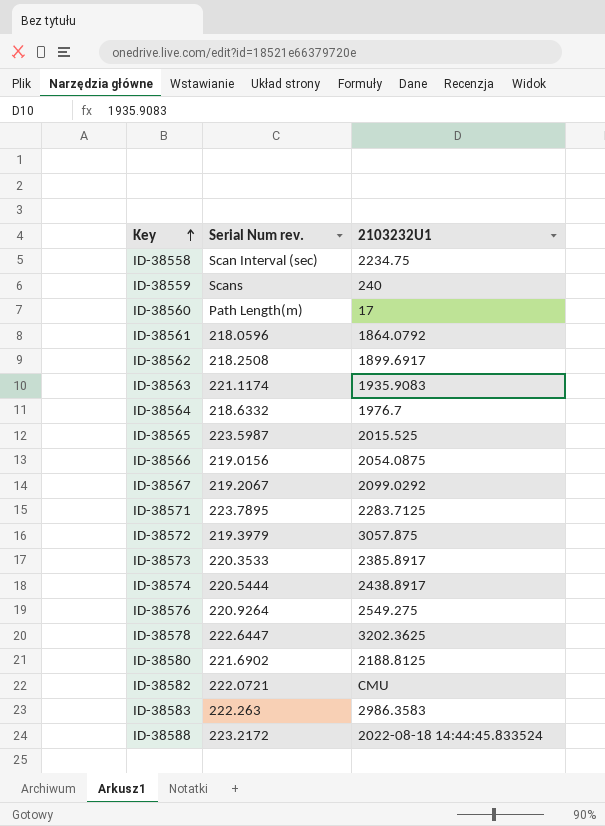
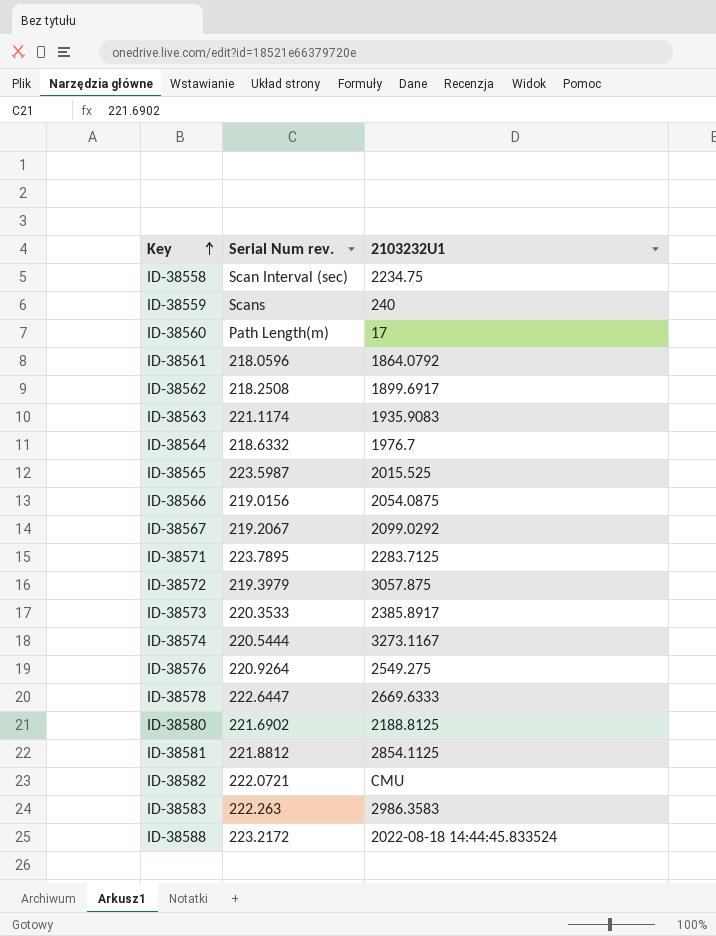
ID-38574 | 2103232U1: 2438.8917 -> 3273.1167
ID-38578 | 2103232U1: 3202.3625 -> 2669.6333
row ID-38581: none -> 221.8812 | 2854.1125

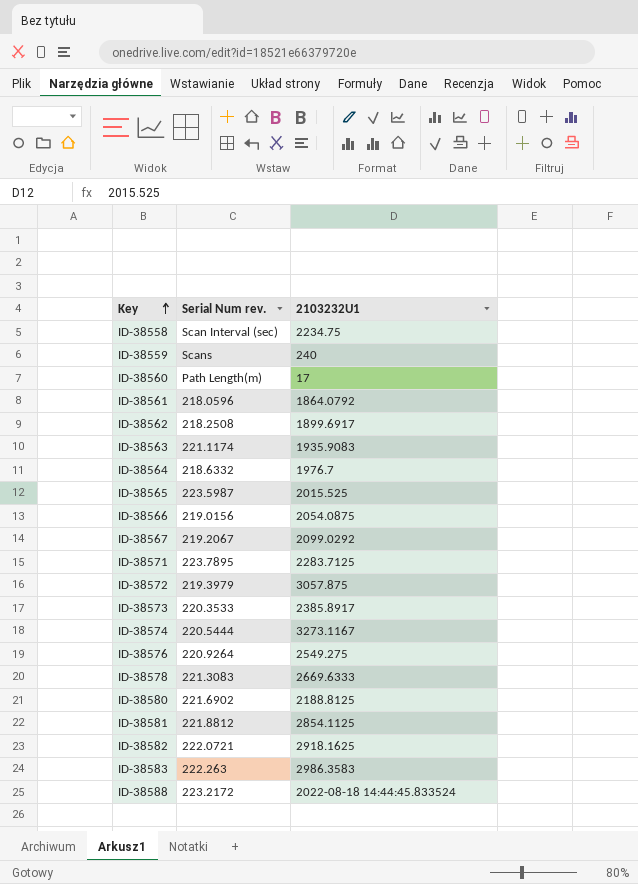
ID-38578 | Serial Num rev.: 222.6447 -> 221.3083
ID-38582 | 2103232U1: CMU -> 2918.1625

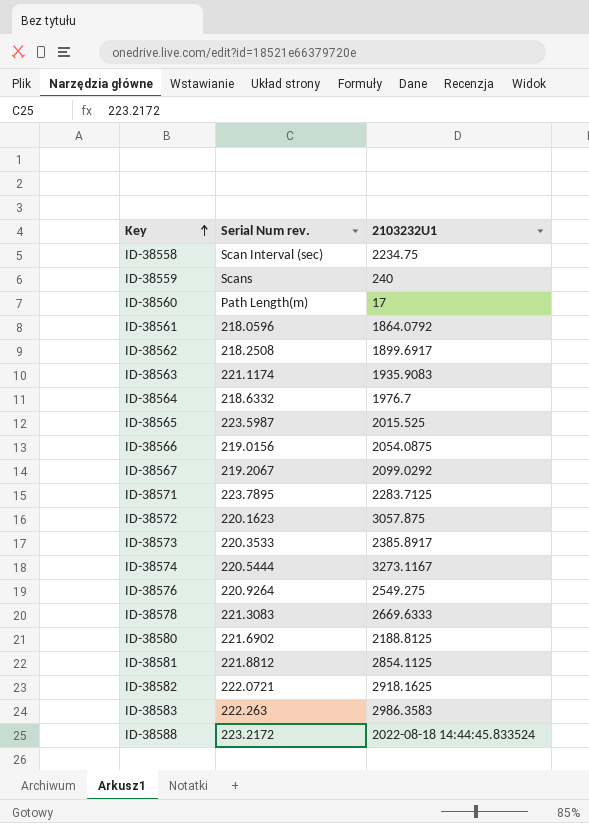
ID-38572 | Serial Num rev.: 219.3979 -> 220.1623

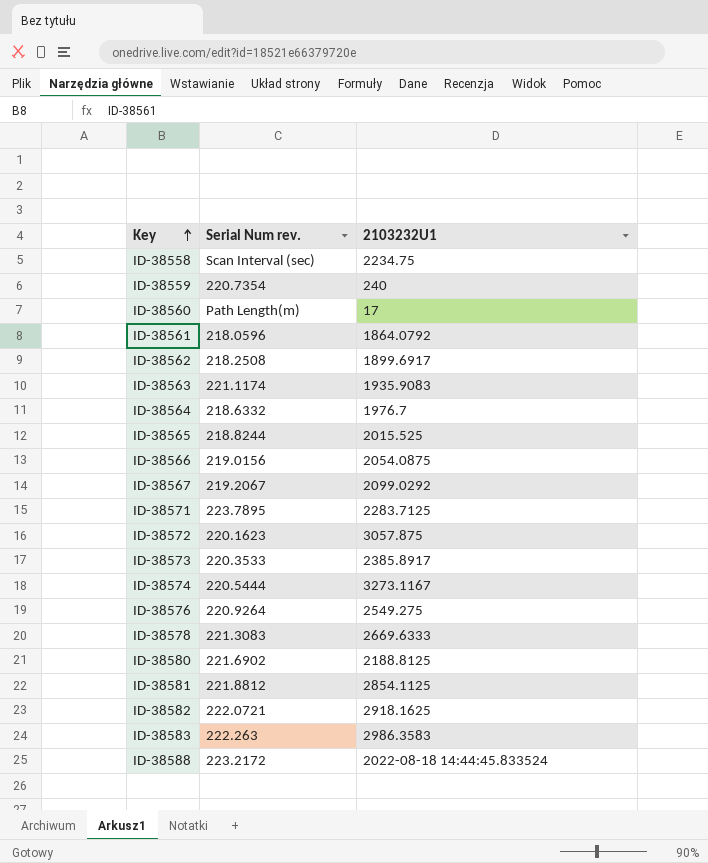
ID-38559 | Serial Num rev.: Scans -> 220.7354
ID-38565 | Serial Num rev.: 223.5987 -> 218.8244

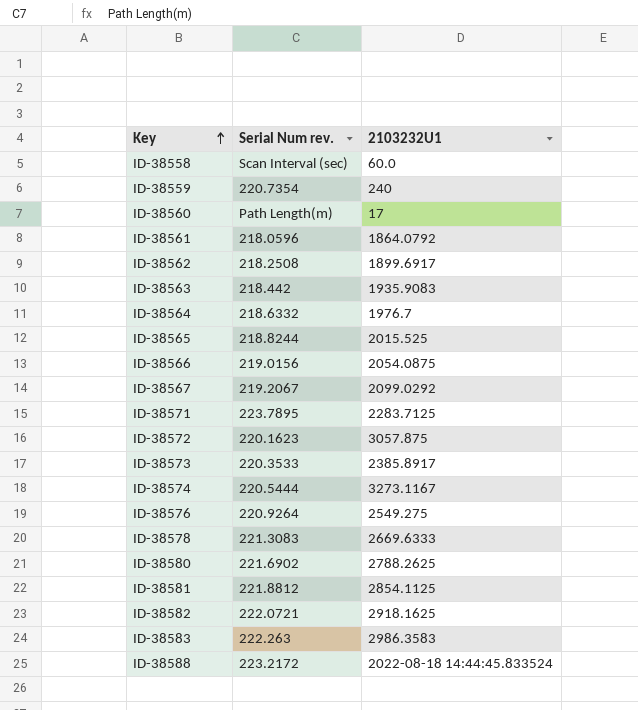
ID-38558 | 2103232U1: 2234.75 -> 60.0
ID-38563 | Serial Num rev.: 221.1174 -> 218.442
ID-38580 | 2103232U1: 2188.8125 -> 2788.2625

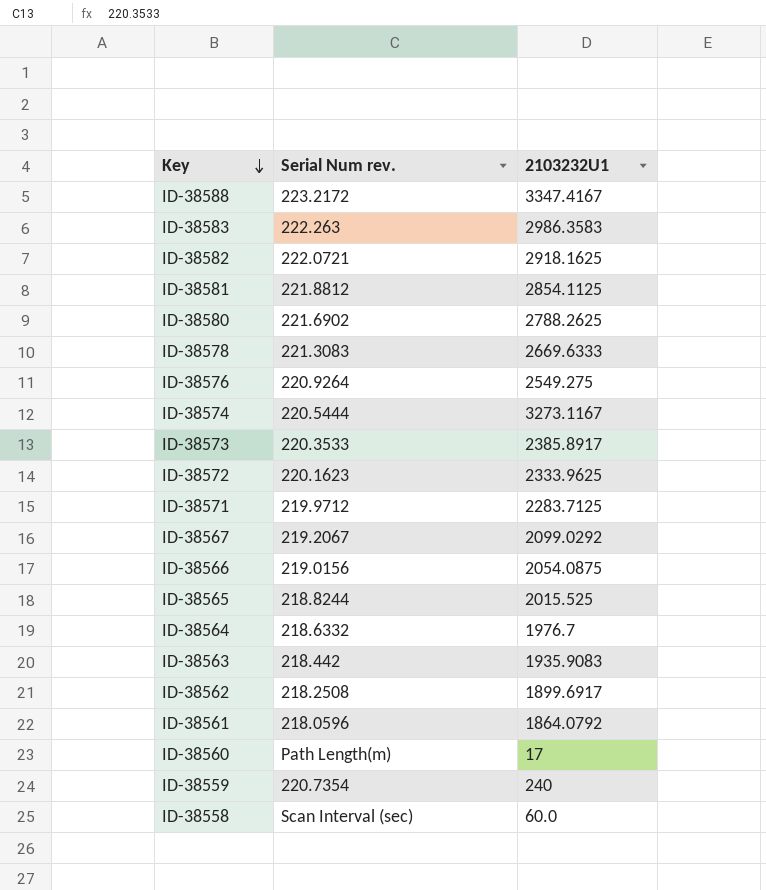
row order: Key ascending -> Key descending
ID-38588 | 2103232U1: 2022-08-18 14:44:45.833524 -> 3347.4167
ID-38572 | 2103232U1: 3057.875 -> 2333.9625
ID-38571 | Serial Num rev.: 223.7895 -> 219.9712

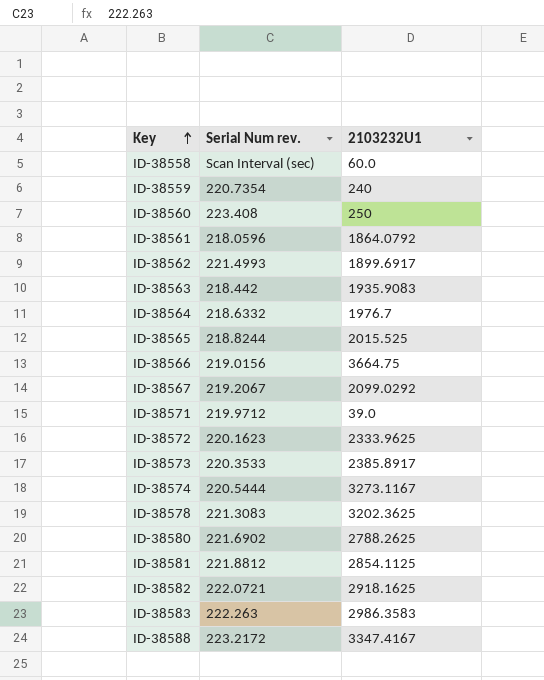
row order: Key descending -> Key ascending
row ID-38576: 220.9264 | 2549.275 -> none
ID-38560 | Serial Num rev.: Path Length(m) -> 223.408
ID-38560 | 2103232U1: 17 -> 250
ID-38562 | Serial Num rev.: 218.2508 -> 221.4993
ID-38566 | 2103232U1: 2054.0875 -> 3664.75
ID-38571 | 2103232U1: 2283.7125 -> 39.0
ID-38578 | 2103232U1: 2669.6333 -> 3202.3625

